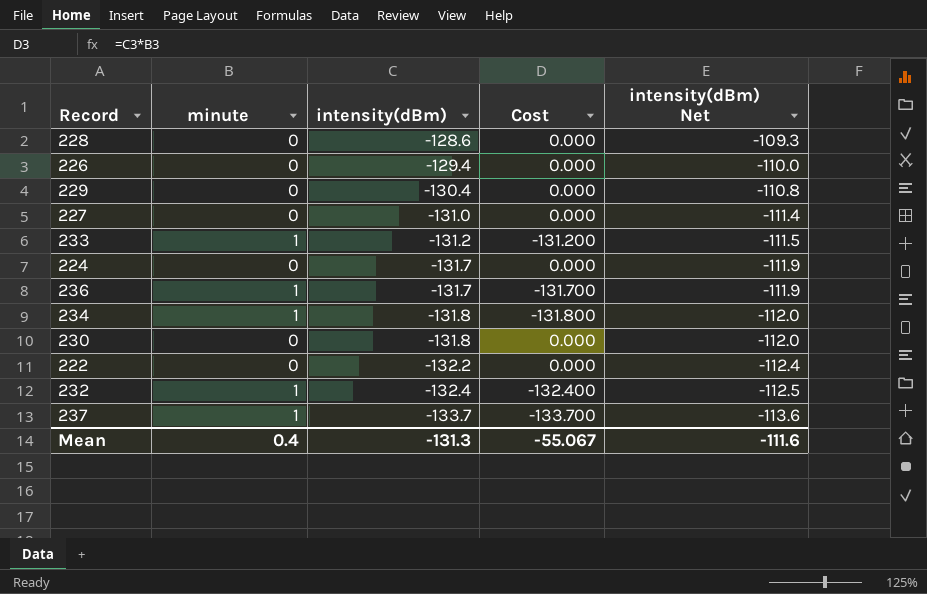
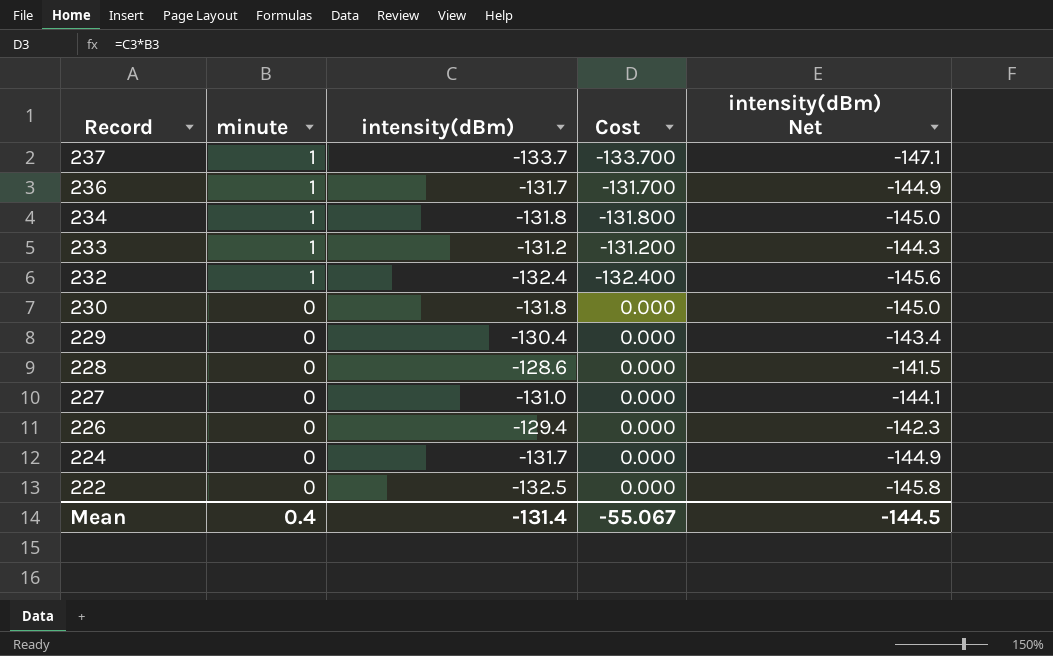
row order: intensity(dBm) descending -> Record descending
column intensity(dBm) Net | formula: [intensity(dBm)] * 0.85 -> [intensity(dBm)] * 1.1
222 | intensity(dBm): -132.2 -> -132.5
Mean | intensity(dBm): -131.3 -> -131.4
Mean | intensity(dBm) Net: -111.6 -> -144.5

